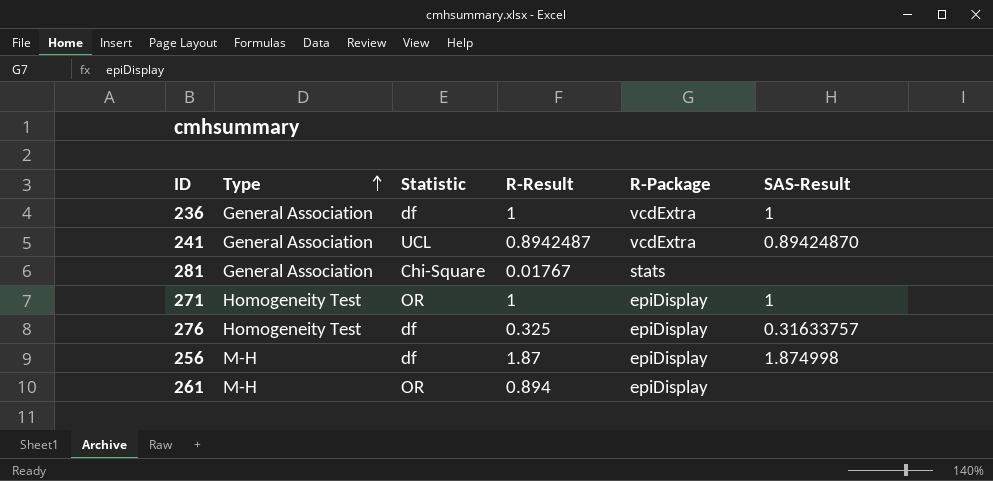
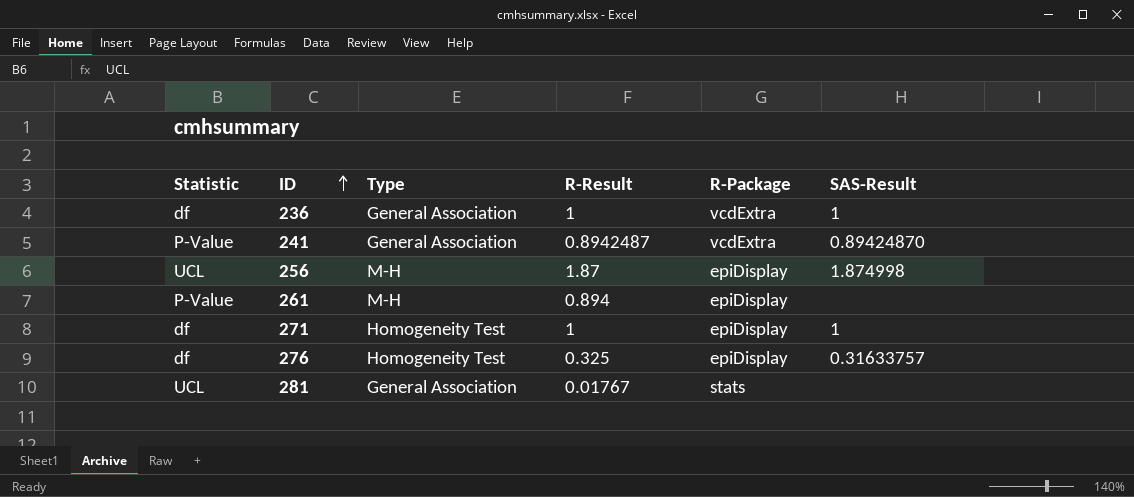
row order: Type ascending -> ID ascending
column Statistic | position: 3 -> 1
241 | Statistic: UCL -> P-Value
256 | Statistic: df -> UCL
261 | Statistic: OR -> P-Value
271 | Statistic: OR -> df
281 | Statistic: Chi-Square -> UCL

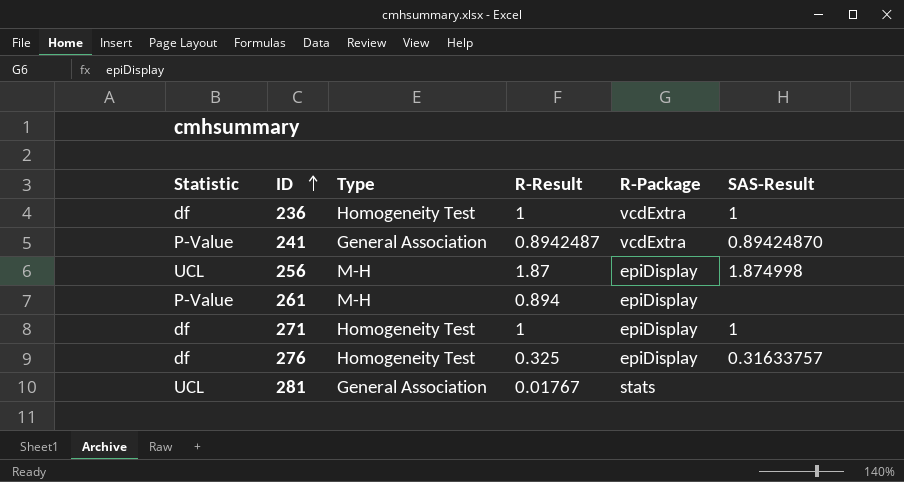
236 | Type: General Association -> Homogeneity Test

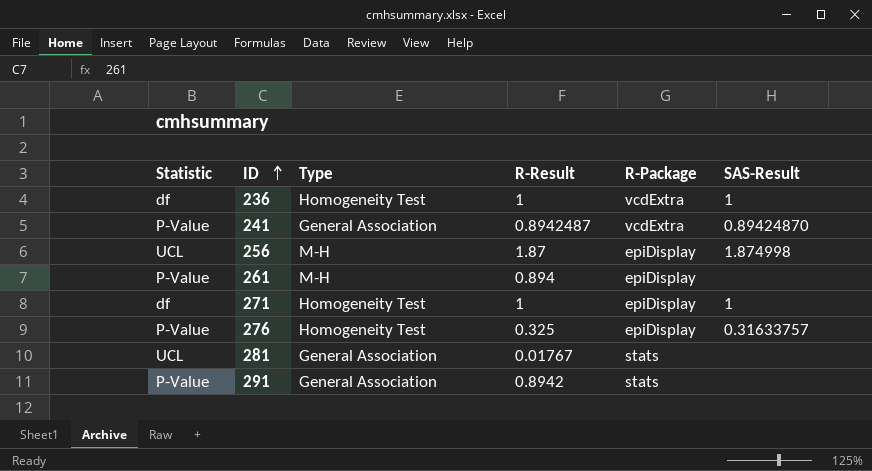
276 | Statistic: df -> P-Value
row 291: none -> P-Value | General Association | 0.8942 | stats | none

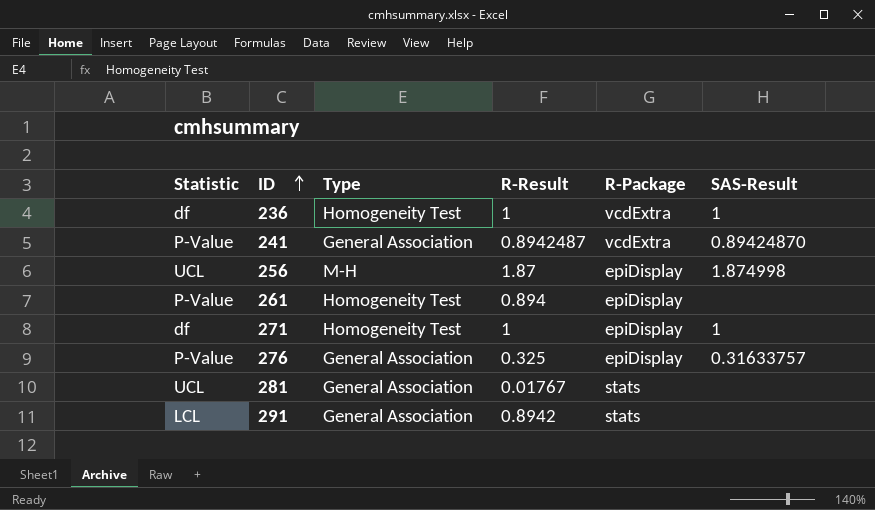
261 | Type: M-H -> Homogeneity Test
276 | Type: Homogeneity Test -> General Association
291 | Statistic: P-Value -> LCL

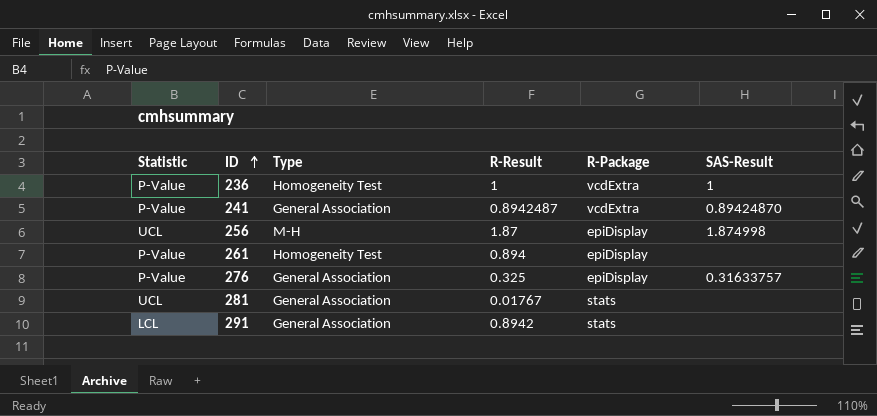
row 271: df | Homogeneity Test | 1 | epiDisplay | 1 -> none
236 | Statistic: df -> P-Value

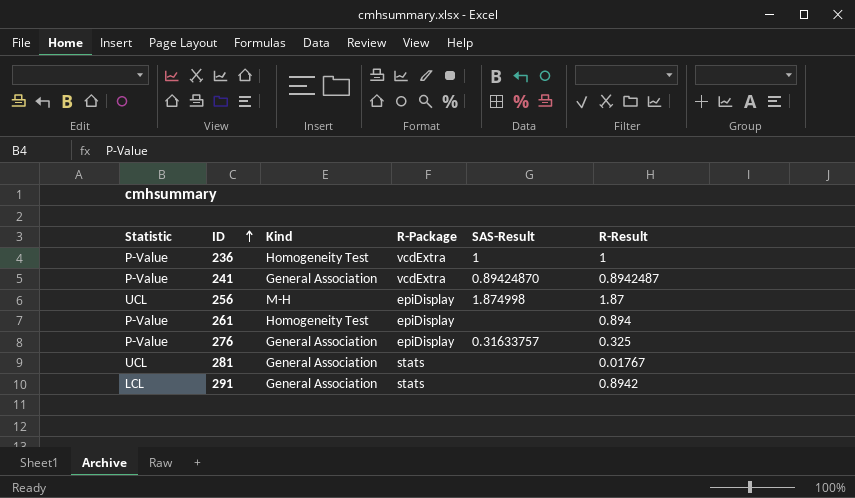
column name: Type -> Kind
column R-Result | position: 4 -> 6

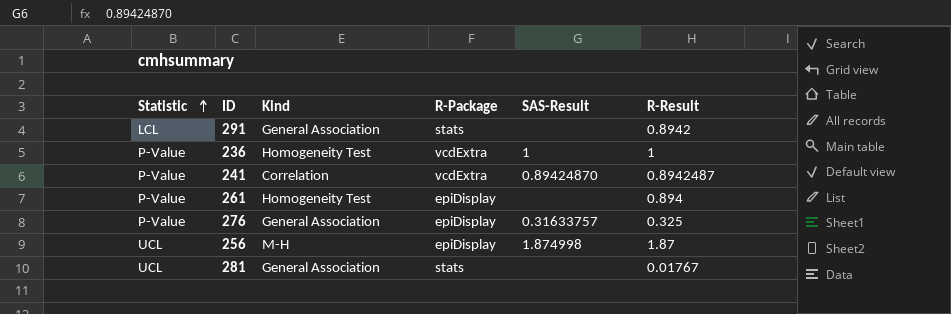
row order: ID ascending -> Statistic ascending
241 | Kind: General Association -> Correlation

